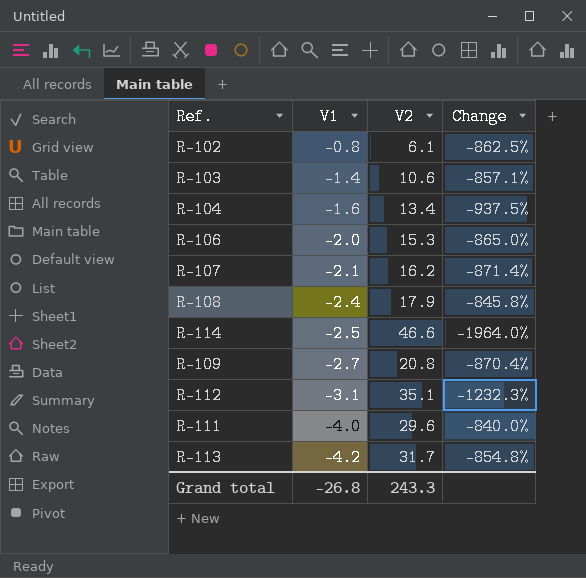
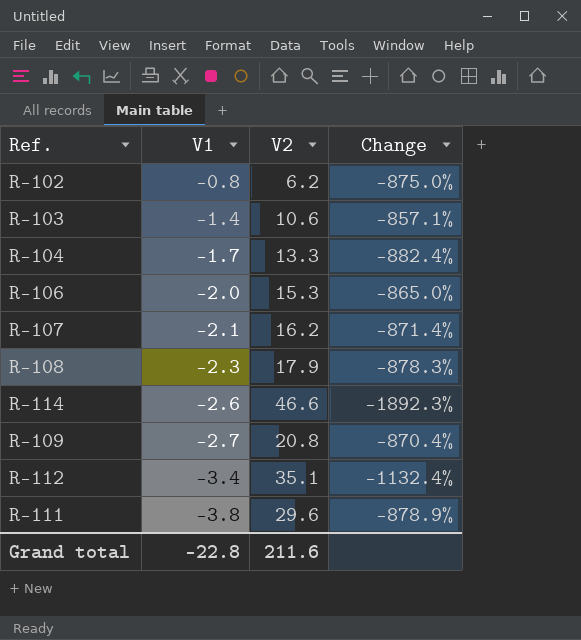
row R-113: -4.2 | 31.7 | -854.8% -> none
R-102 | V2: 6.1 -> 6.2
R-102 | Change: -862.5% -> -875.0%
R-104 | V1: -1.6 -> -1.7
R-104 | V2: 13.4 -> 13.3
R-104 | Change: -937.5% -> -882.4%
R-108 | V1: -2.4 -> -2.3
R-108 | Change: -845.8% -> -878.3%
R-114 | V1: -2.5 -> -2.6
R-114 | Change: -1964.0% -> -1892.3%
R-112 | V1: -3.1 -> -3.4
R-112 | Change: -1232.3% -> -1132.4%
R-111 | V1: -4.0 -> -3.8
R-111 | Change: -840.0% -> -878.9%
Grand total | V1: -26.8 -> -22.8
Grand total | V2: 243.3 -> 211.6

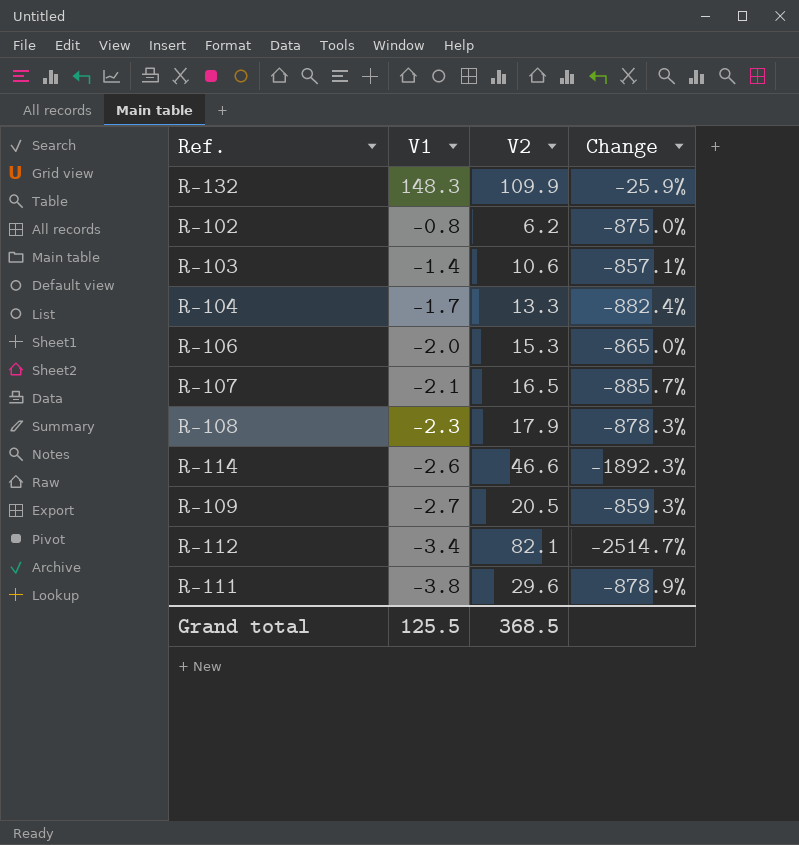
row R-132: none -> 148.3 | 109.9 | -25.9%
R-107 | V2: 16.2 -> 16.5
R-107 | Change: -871.4% -> -885.7%
R-109 | V2: 20.8 -> 20.5
R-109 | Change: -870.4% -> -859.3%
R-112 | V2: 35.1 -> 82.1
R-112 | Change: -1132.4% -> -2514.7%
Grand total | V1: -22.8 -> 125.5
Grand total | V2: 211.6 -> 368.5

